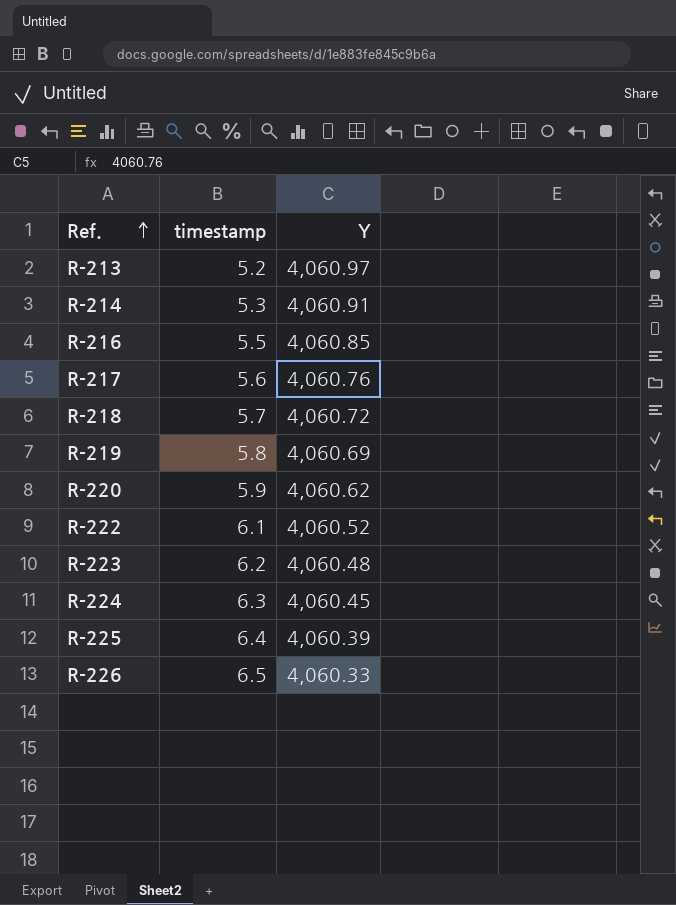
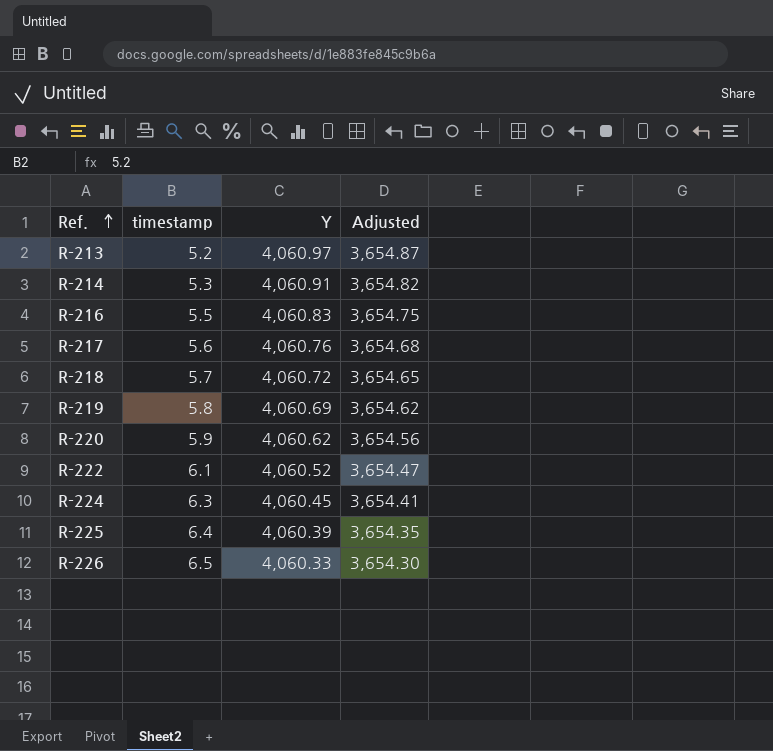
column Adjusted | formula: none -> [Y] * 0.9
row R-223: 6.2 | 4,060.48 -> none
R-216 | Y: 4,060.85 -> 4,060.83

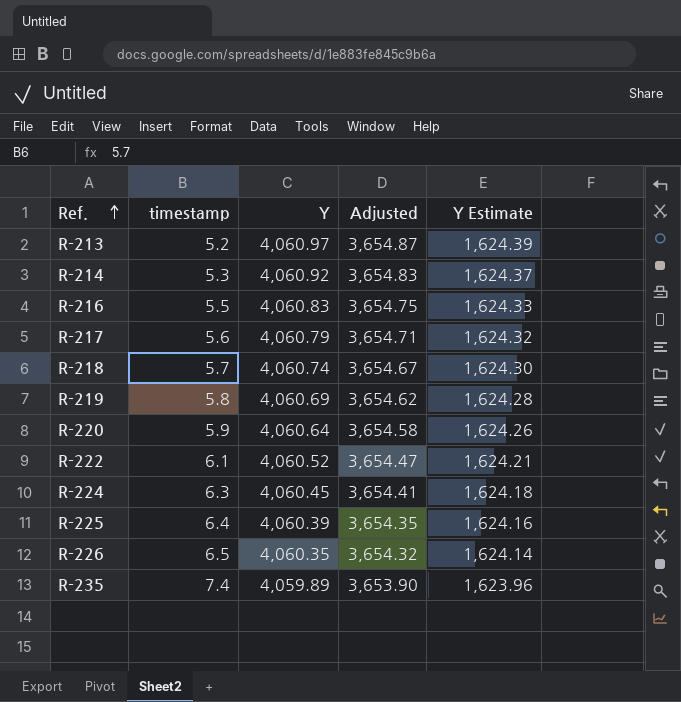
column Y Estimate | formula: none -> [Y] * 0.4
R-214 | Y: 4,060.91 -> 4,060.92
R-214 | Adjusted: 3,654.82 -> 3,654.83
R-217 | Y: 4,060.76 -> 4,060.79
R-217 | Adjusted: 3,654.68 -> 3,654.71
R-218 | Y: 4,060.72 -> 4,060.74
R-218 | Adjusted: 3,654.65 -> 3,654.67
R-220 | Y: 4,060.62 -> 4,060.64
R-220 | Adjusted: 3,654.56 -> 3,654.58
R-226 | Y: 4,060.33 -> 4,060.35
R-226 | Adjusted: 3,654.30 -> 3,654.32
row R-235: none -> 7.4 | 4,059.89 | 3,653.90 | 1,623.96

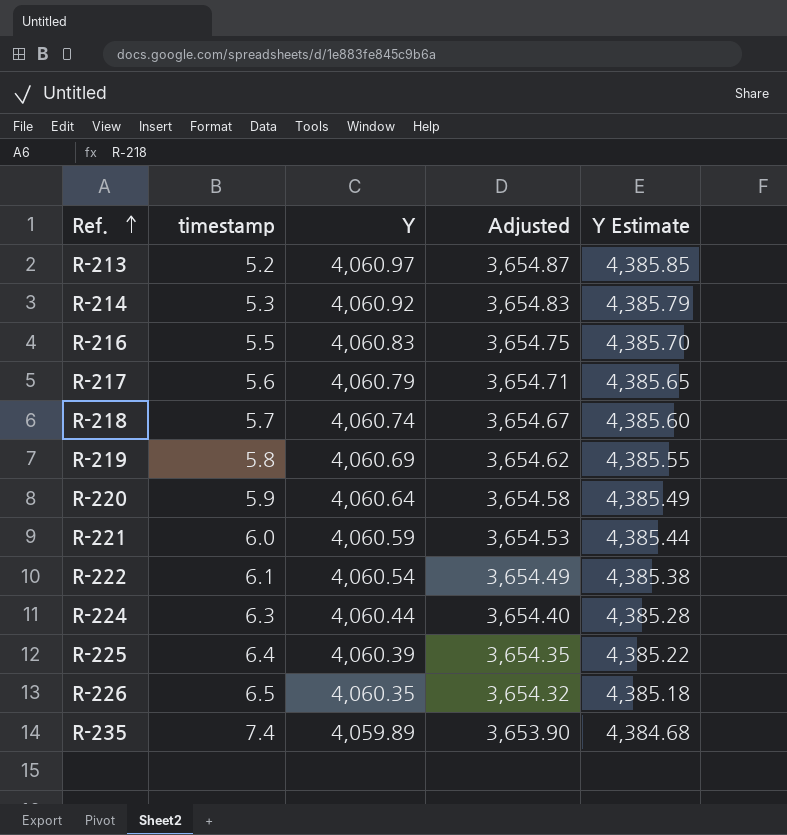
column Y Estimate | formula: [Y] * 0.4 -> [Y] * 1.08
row R-221: none -> 6.0 | 4,060.59 | 3,654.53 | 4,385.44
R-222 | Y: 4,060.52 -> 4,060.54
R-222 | Adjusted: 3,654.47 -> 3,654.49
R-224 | Y: 4,060.45 -> 4,060.44
R-224 | Adjusted: 3,654.41 -> 3,654.40

